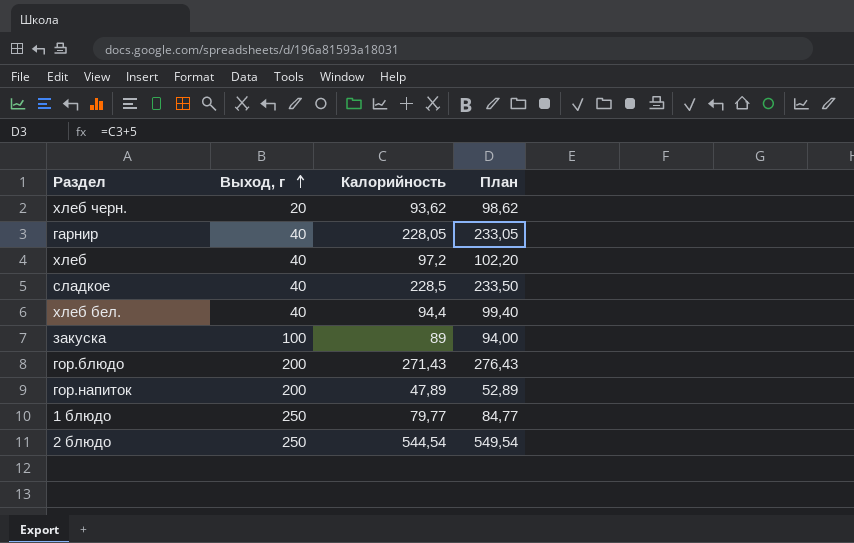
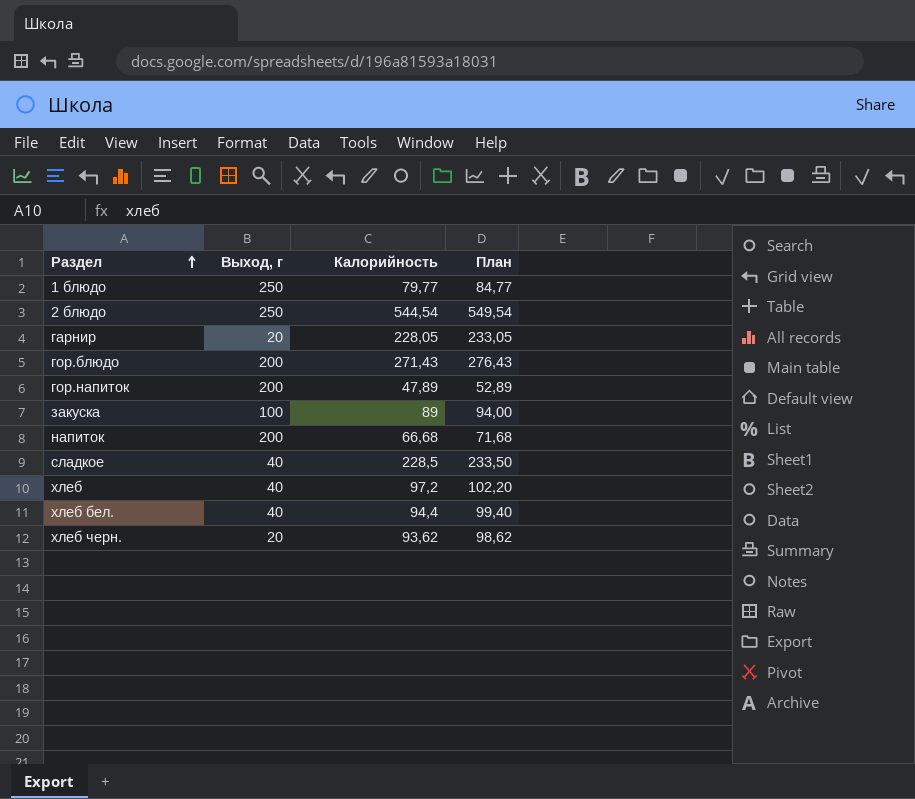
row order: Выход, г ascending -> Раздел ascending
гарнир | Выход, г: 40 -> 20
row напиток: none -> 200 | 66,68 | 71,68

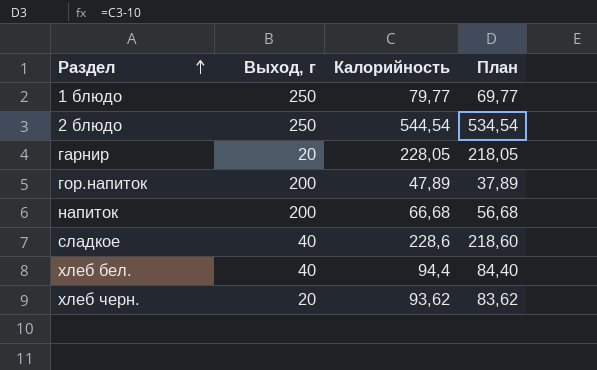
column План | formula: [Калорийность] + 5 -> [Калорийность] - 10
row гор.блюдо: 200 | 271,43 | 276,43 -> none
row закуска: 100 | 89 | 94,00 -> none
row хлеб: 40 | 97,2 | 102,20 -> none
сладкое | Калорийность: 228,5 -> 228,6

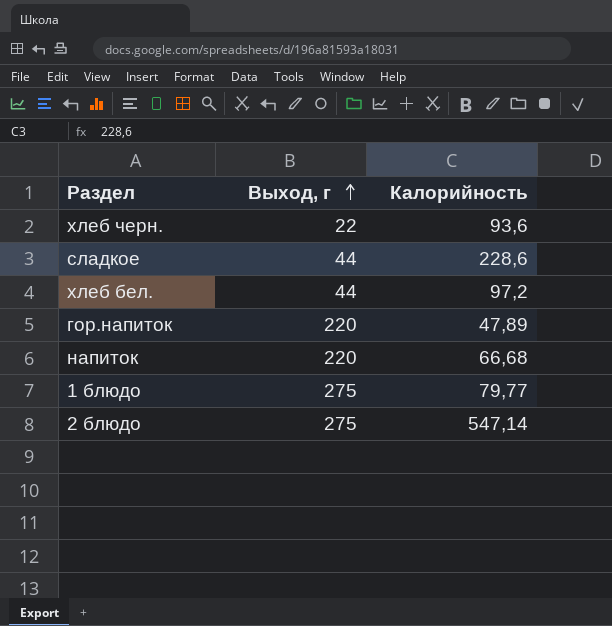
row order: Раздел ascending -> Выход, г ascending
column План | formula: [Калорийность] - 10 -> none
row гарнир: 20 | 228,05 | 218,05 -> none
хлеб черн. | Выход, г: 20 -> 22
хлеб черн. | Калорийность: 93,62 -> 93,6
сладкое | Выход, г: 40 -> 44
хлеб бел. | Выход, г: 40 -> 44
хлеб бел. | Калорийность: 94,4 -> 97,2
гор.напиток | Выход, г: 200 -> 220
напиток | Выход, г: 200 -> 220
1 блюдо | Выход, г: 250 -> 275
2 блюдо | Выход, г: 250 -> 275
2 блюдо | Калорийность: 544,54 -> 547,14

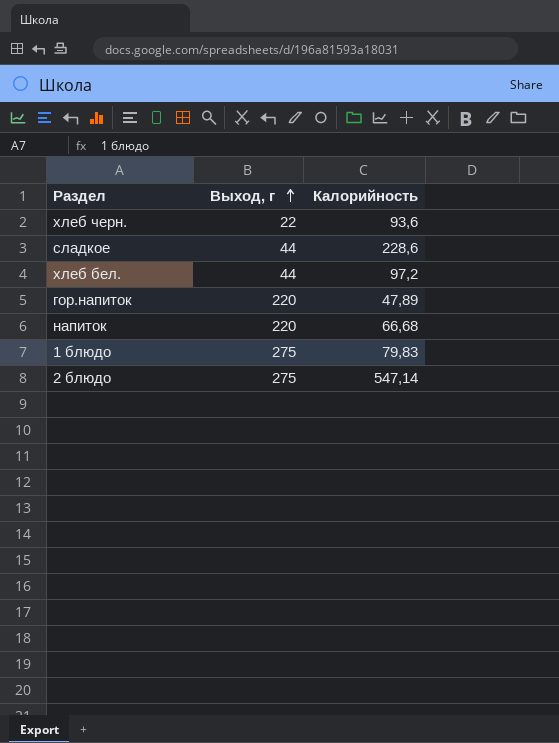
1 блюдо | Калорийность: 79,77 -> 79,83

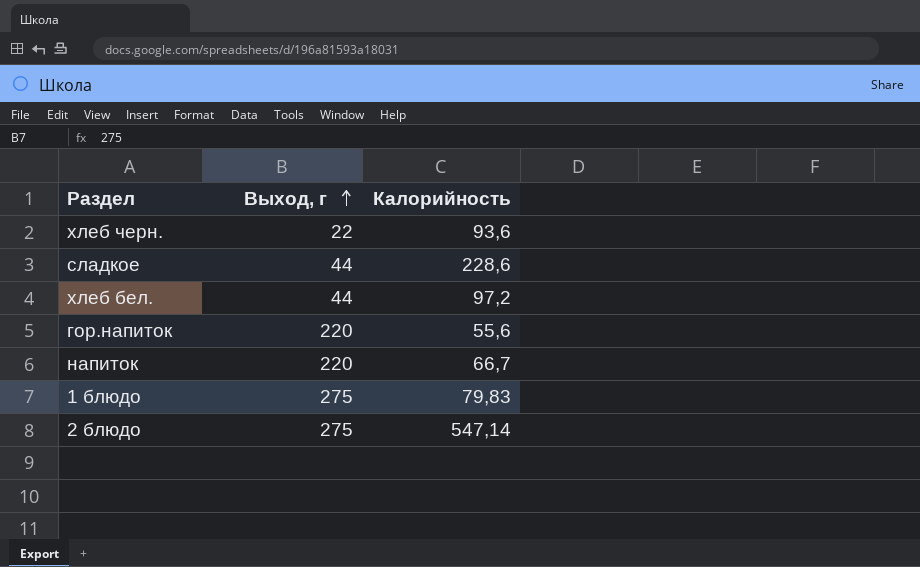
гор.напиток | Калорийность: 47,89 -> 55,6
напиток | Калорийность: 66,68 -> 66,7

